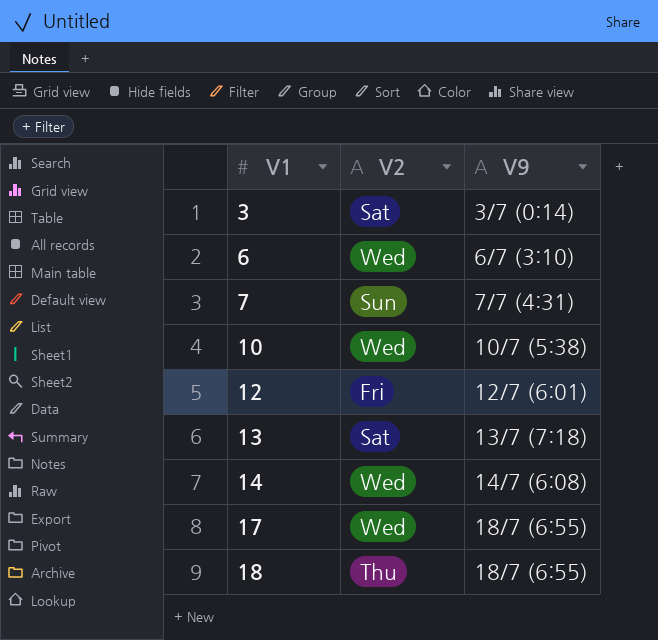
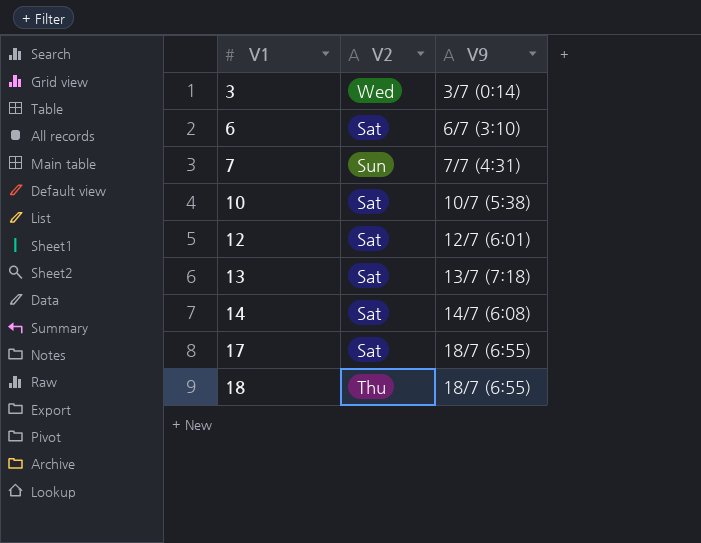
3 | V2: Sat -> Wed
6 | V2: Wed -> Sat
10 | V2: Wed -> Sat
12 | V2: Fri -> Sat
14 | V2: Wed -> Sat
17 | V2: Wed -> Sat

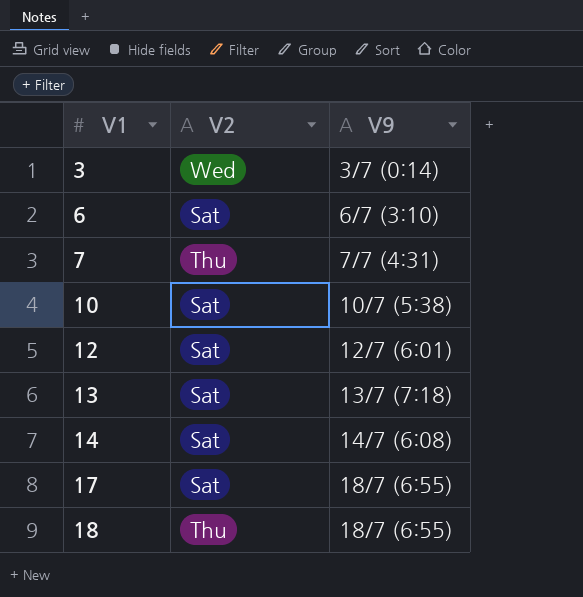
7 | V2: Sun -> Thu

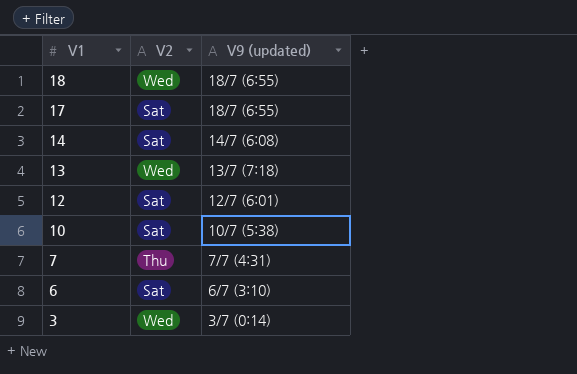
row order: V1 ascending -> V1 descending
column name: V9 -> V9 (updated)
18 | V2: Thu -> Wed
13 | V2: Sat -> Wed

